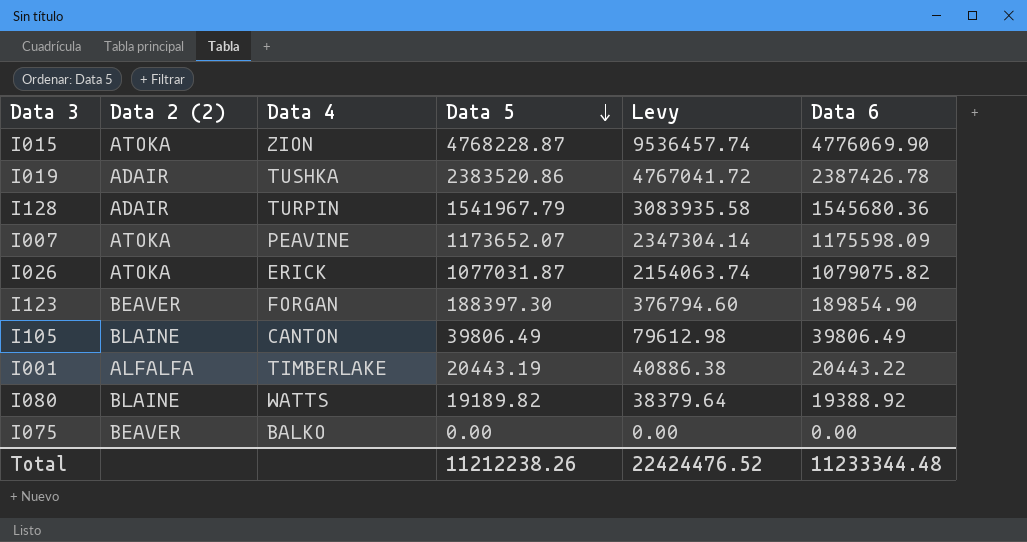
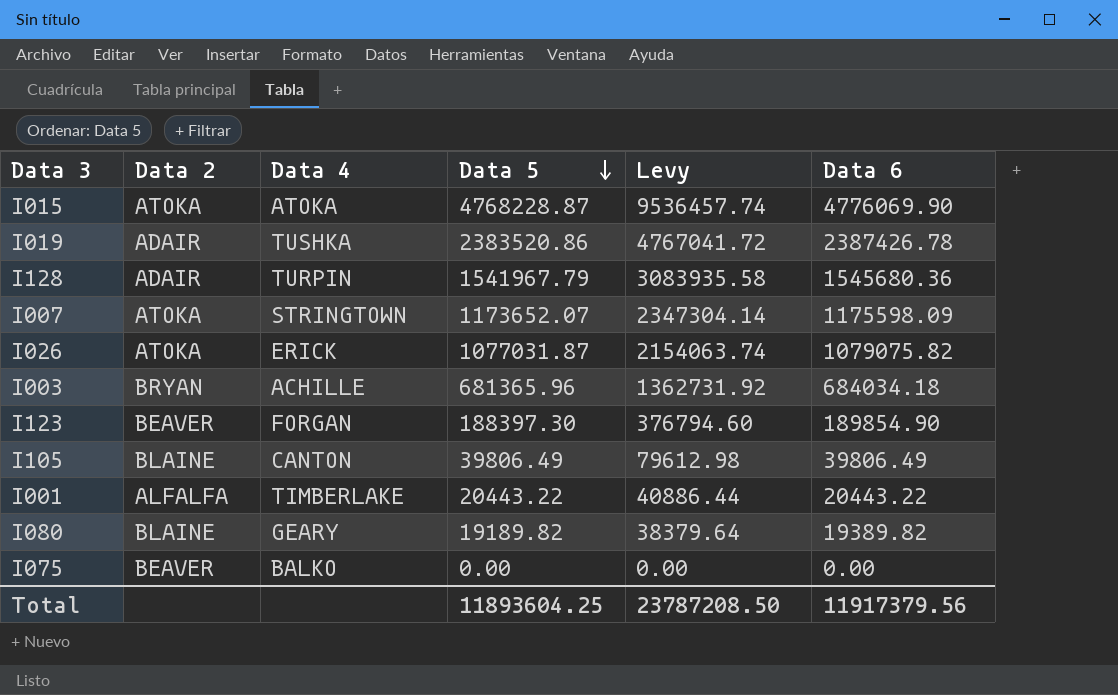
column name: Data 2 (2) -> Data 2
I015 | Data 4: ZION -> ATOKA
I007 | Data 4: PEAVINE -> STRINGTOWN
row I003: none -> BRYAN | ACHILLE | 681365.96 | 1362731.92 | 684034.18
I001 | Data 5: 20443.19 -> 20443.22
I001 | Levy: 40886.38 -> 40886.44
I080 | Data 4: WATTS -> GEARY
I080 | Data 6: 19388.92 -> 19389.82
Total | Data 5: 11212238.26 -> 11893604.25
Total | Levy: 22424476.52 -> 23787208.50
Total | Data 6: 11233344.48 -> 11917379.56

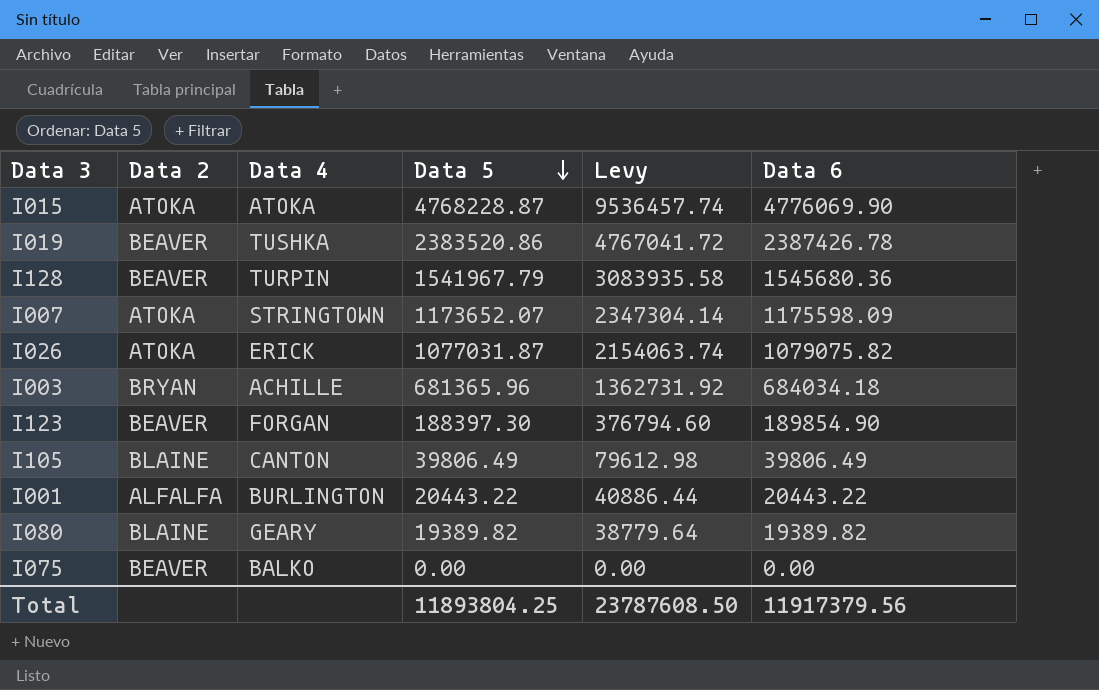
I019 | Data 2: ADAIR -> BEAVER
I128 | Data 2: ADAIR -> BEAVER
I001 | Data 4: TIMBERLAKE -> BURLINGTON
I080 | Data 5: 19189.82 -> 19389.82
I080 | Levy: 38379.64 -> 38779.64
Total | Data 5: 11893604.25 -> 11893804.25
Total | Levy: 23787208.50 -> 23787608.50

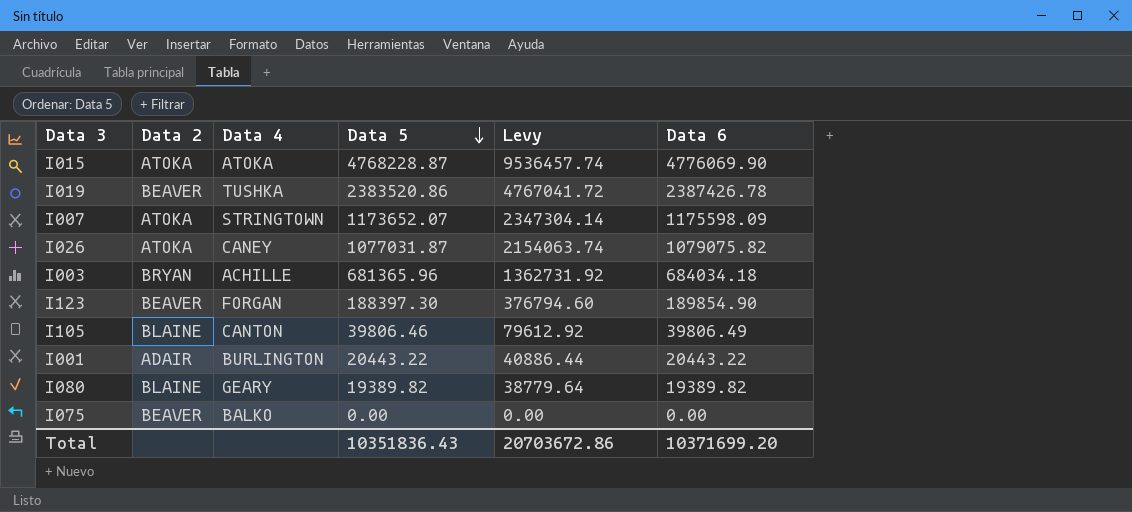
row I128: BEAVER | TURPIN | 1541967.79 | 3083935.58 | 1545680.36 -> none
I026 | Data 4: ERICK -> CANEY
I105 | Data 5: 39806.49 -> 39806.46
I105 | Levy: 79612.98 -> 79612.92
I001 | Data 2: ALFALFA -> ADAIR
Total | Data 5: 11893804.25 -> 10351836.43
Total | Levy: 23787608.50 -> 20703672.86
Total | Data 6: 11917379.56 -> 10371699.20

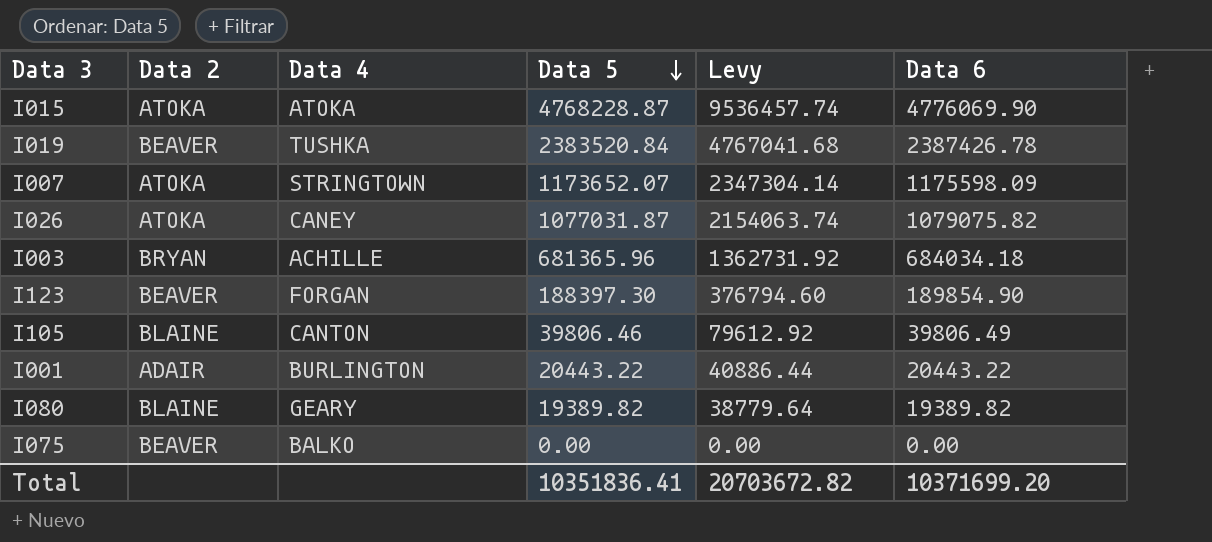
I019 | Data 5: 2383520.86 -> 2383520.84
I019 | Levy: 4767041.72 -> 4767041.68
Total | Data 5: 10351836.43 -> 10351836.41
Total | Levy: 20703672.86 -> 20703672.82

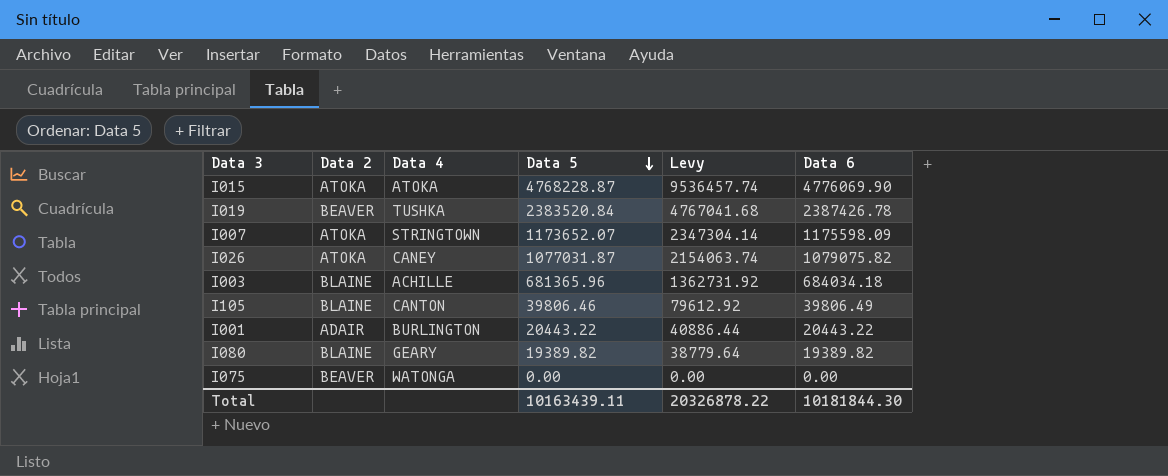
row I123: BEAVER | FORGAN | 188397.30 | 376794.60 | 189854.90 -> none
I003 | Data 2: BRYAN -> BLAINE
I075 | Data 4: BALKO -> WATONGA
Total | Data 5: 10351836.41 -> 10163439.11
Total | Levy: 20703672.82 -> 20326878.22
Total | Data 6: 10371699.20 -> 10181844.30

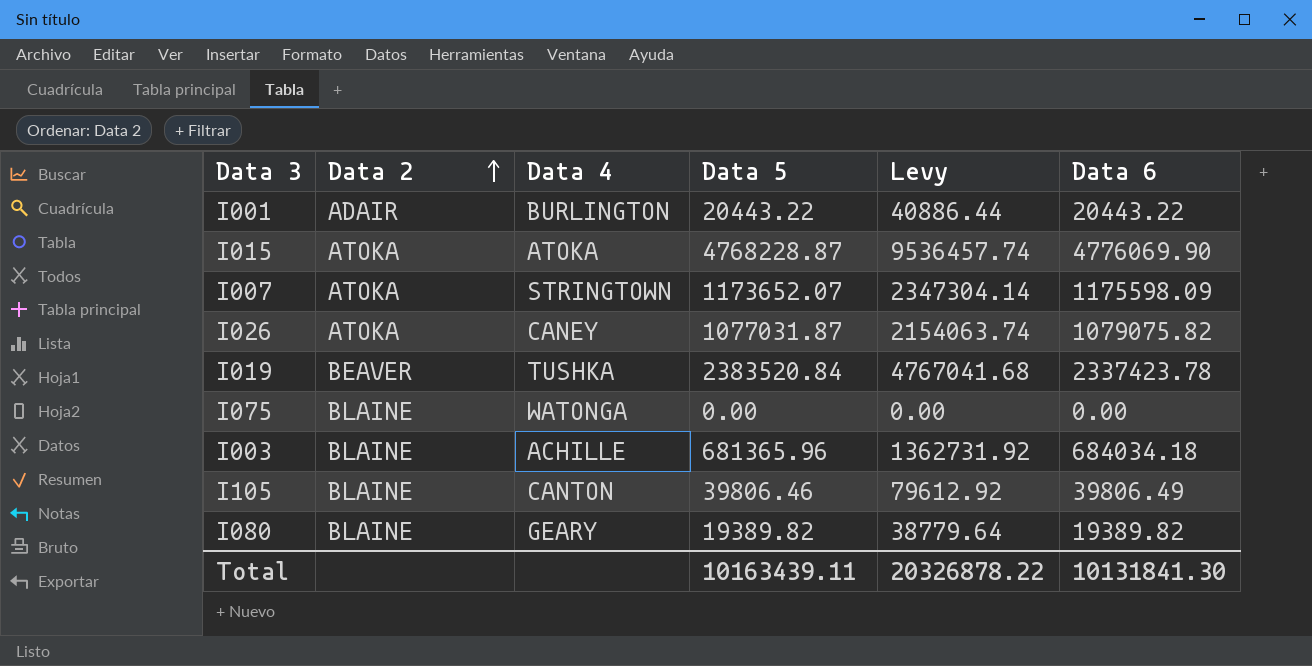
row order: Data 5 descending -> Data 2 ascending
I019 | Data 6: 2387426.78 -> 2337423.78
I075 | Data 2: BEAVER -> BLAINE
Total | Data 6: 10181844.30 -> 10131841.30

